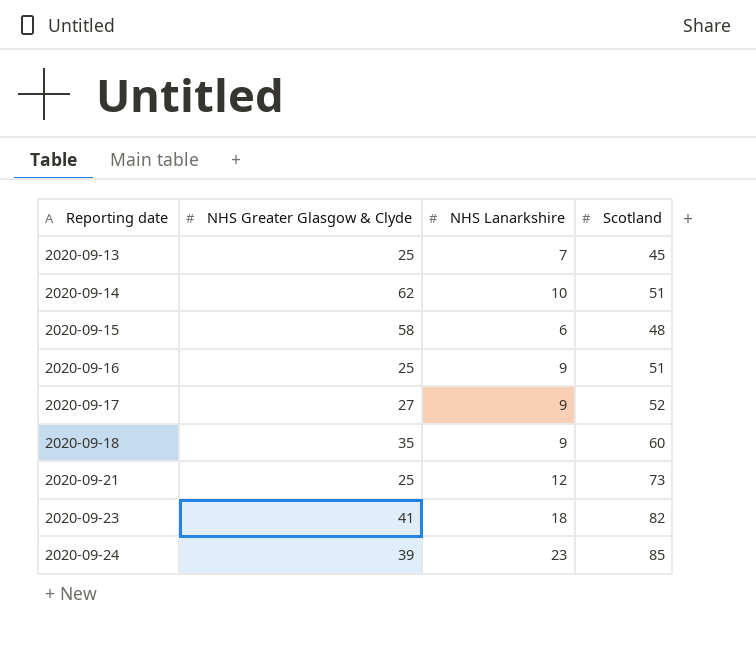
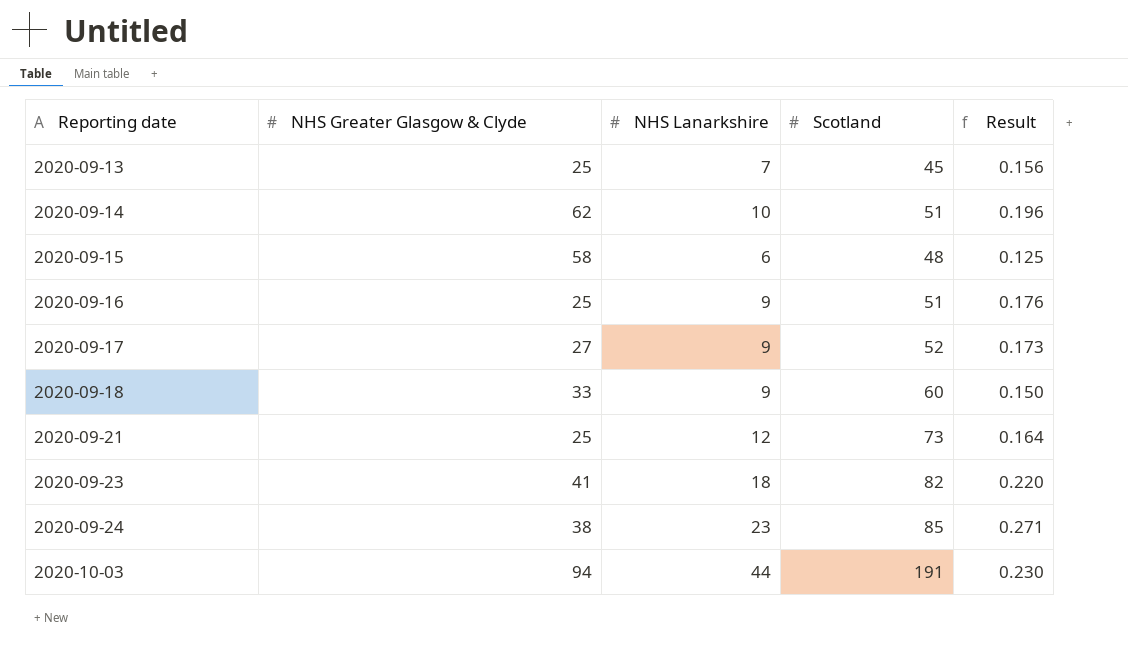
column Result | formula: none -> [NHS Lanarkshire] / [Scotland]
2020-09-18 | NHS Greater Glasgow & Clyde: 35 -> 33
2020-09-24 | NHS Greater Glasgow & Clyde: 39 -> 38
row 2020-10-03: none -> 94 | 44 | 191 | 0.230

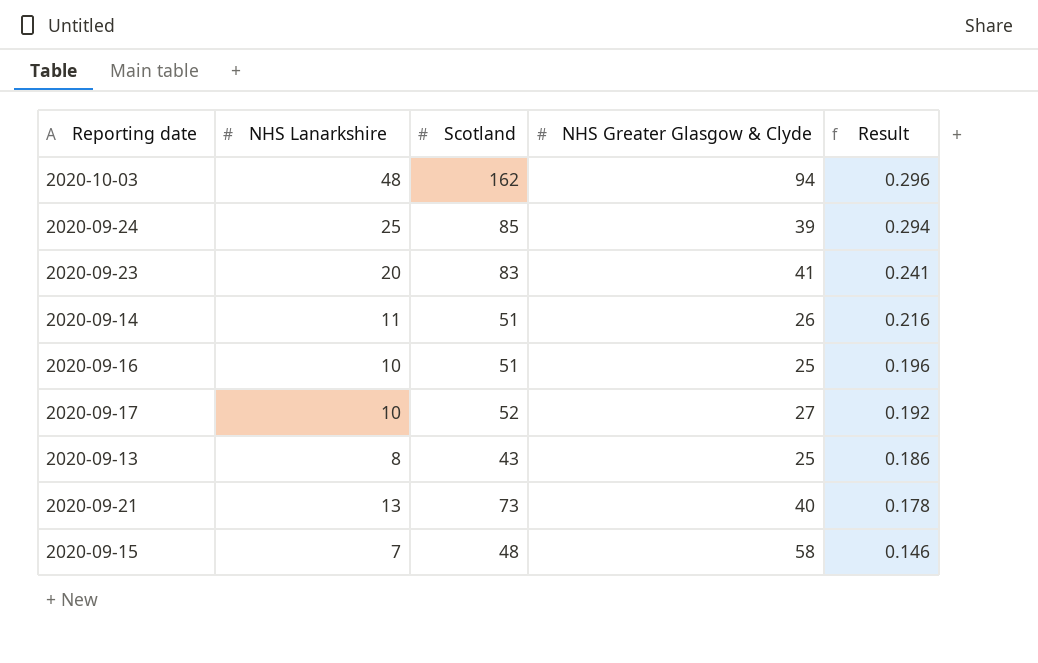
row order: Reporting date ascending -> Result descending
column NHS Greater Glasgow & Clyde | position: 2 -> 4
row 2020-09-18: 33 | 9 | 60 | 0.150 -> none
2020-10-03 | NHS Lanarkshire: 44 -> 48
2020-10-03 | Scotland: 191 -> 162
2020-10-03 | Result: 0.230 -> 0.296
2020-09-24 | NHS Lanarkshire: 23 -> 25
2020-09-24 | NHS Greater Glasgow & Clyde: 38 -> 39
2020-09-24 | Result: 0.271 -> 0.294
2020-09-23 | NHS Lanarkshire: 18 -> 20
2020-09-23 | Scotland: 82 -> 83
2020-09-23 | Result: 0.220 -> 0.241
2020-09-14 | NHS Lanarkshire: 10 -> 11
2020-09-14 | NHS Greater Glasgow & Clyde: 62 -> 26
2020-09-14 | Result: 0.196 -> 0.216
2020-09-16 | NHS Lanarkshire: 9 -> 10
2020-09-16 | Result: 0.176 -> 0.196
2020-09-17 | NHS Lanarkshire: 9 -> 10
2020-09-17 | Result: 0.173 -> 0.192
2020-09-13 | NHS Lanarkshire: 7 -> 8
2020-09-13 | Scotland: 45 -> 43
2020-09-13 | Result: 0.156 -> 0.186
2020-09-21 | NHS Lanarkshire: 12 -> 13
2020-09-21 | NHS Greater Glasgow & Clyde: 25 -> 40
2020-09-21 | Result: 0.164 -> 0.178
2020-09-15 | NHS Lanarkshire: 6 -> 7
2020-09-15 | Result: 0.125 -> 0.146

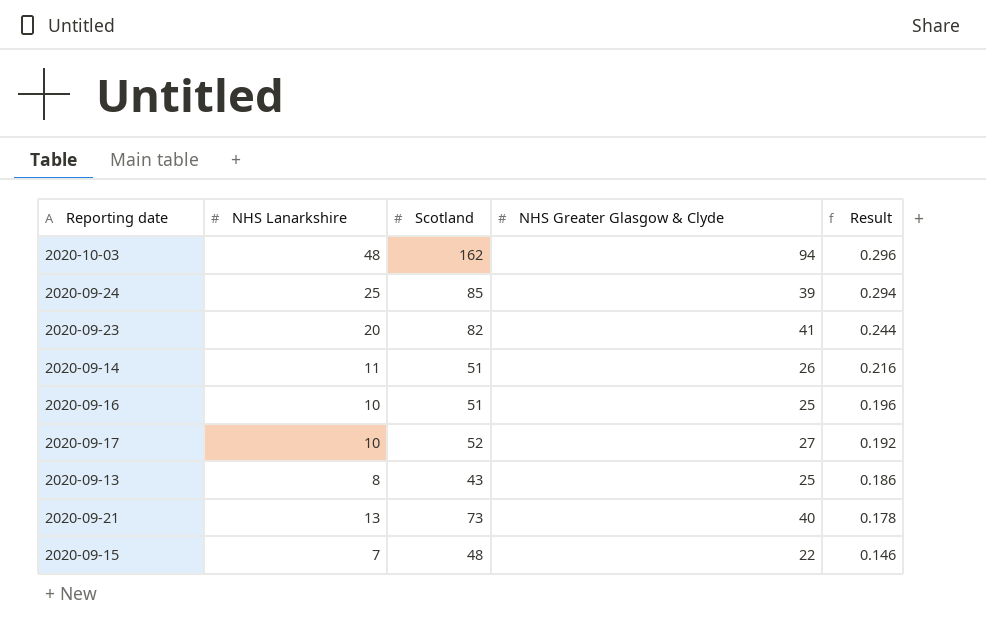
2020-09-23 | Scotland: 83 -> 82
2020-09-23 | Result: 0.241 -> 0.244
2020-09-15 | NHS Greater Glasgow & Clyde: 58 -> 22

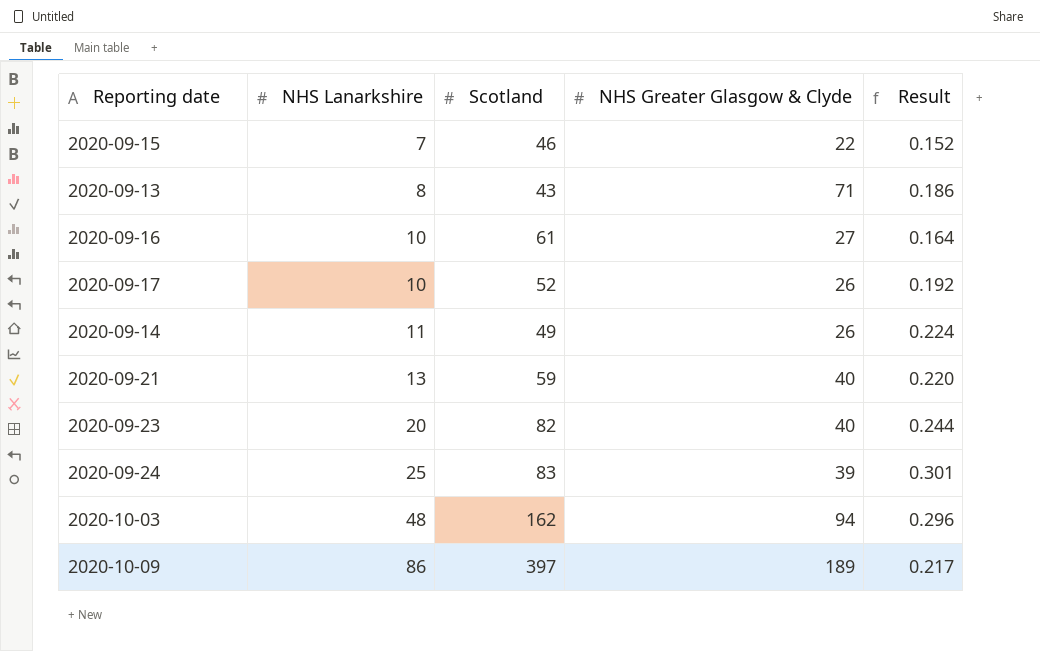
row order: Result descending -> NHS Lanarkshire ascending
2020-09-15 | Scotland: 48 -> 46
2020-09-15 | Result: 0.146 -> 0.152
2020-09-13 | NHS Greater Glasgow & Clyde: 25 -> 71
2020-09-16 | Scotland: 51 -> 61
2020-09-16 | NHS Greater Glasgow & Clyde: 25 -> 27
2020-09-16 | Result: 0.196 -> 0.164
2020-09-17 | NHS Greater Glasgow & Clyde: 27 -> 26
2020-09-14 | Scotland: 51 -> 49
2020-09-14 | Result: 0.216 -> 0.224
2020-09-21 | Scotland: 73 -> 59
2020-09-21 | Result: 0.178 -> 0.220
2020-09-23 | NHS Greater Glasgow & Clyde: 41 -> 40
2020-09-24 | Scotland: 85 -> 83
2020-09-24 | Result: 0.294 -> 0.301
row 2020-10-09: none -> 86 | 397 | 189 | 0.217

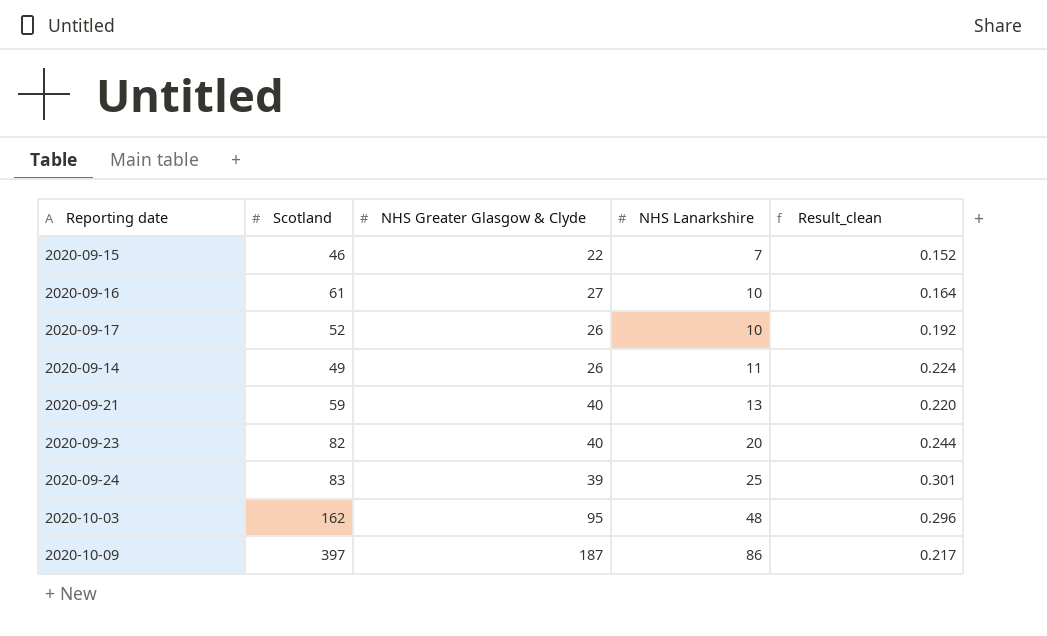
column NHS Lanarkshire | position: 2 -> 4
column name: Result -> Result_clean
row 2020-09-13: 8 | 43 | 71 | 0.186 -> none
2020-10-03 | NHS Greater Glasgow & Clyde: 94 -> 95
2020-10-09 | NHS Greater Glasgow & Clyde: 189 -> 187

